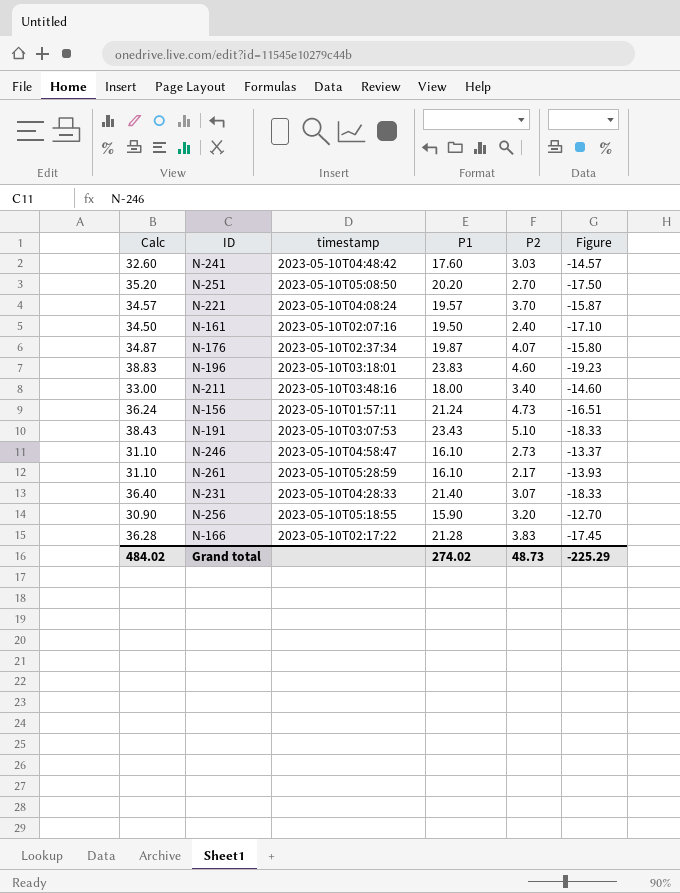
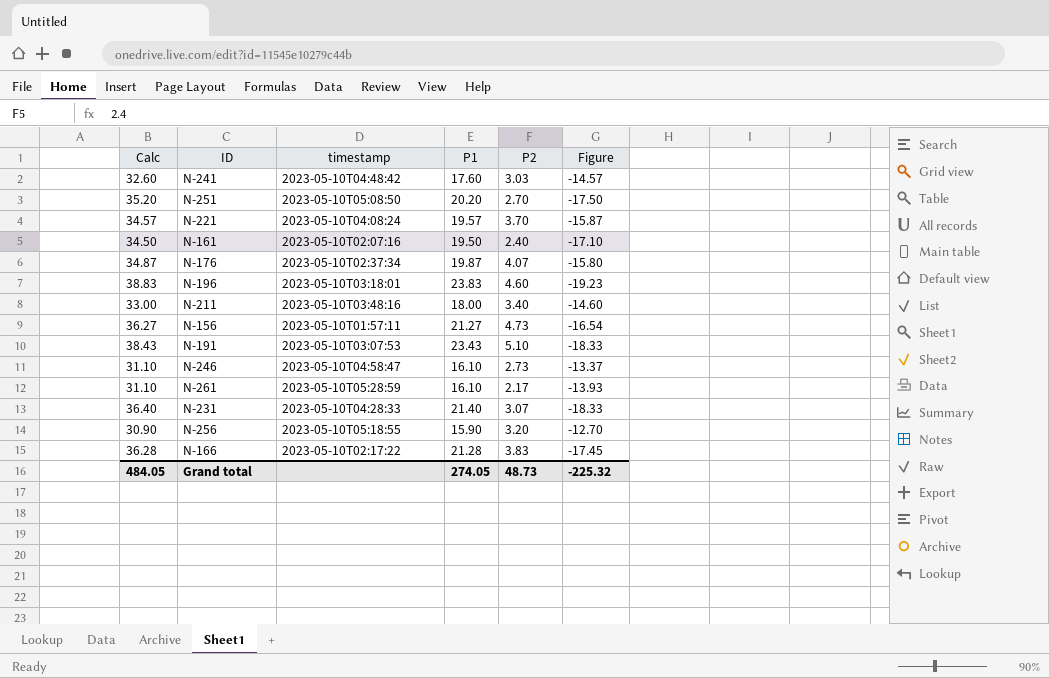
N-156 | Calc: 36.24 -> 36.27
N-156 | P1: 21.24 -> 21.27
N-156 | Figure: -16.51 -> -16.54
Grand total | Calc: 484.02 -> 484.05
Grand total | P1: 274.02 -> 274.05
Grand total | Figure: -225.29 -> -225.32

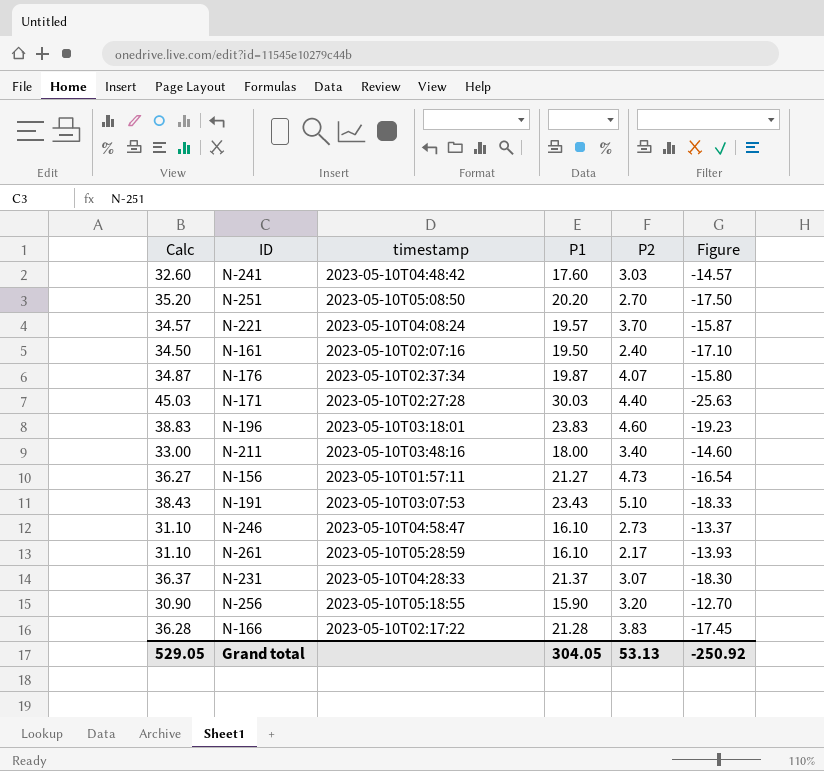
row N-171: none -> 45.03 | 2023-05-10T02:27:28 | 30.03 | 4.40 | -25.63
N-231 | Calc: 36.40 -> 36.37
N-231 | P1: 21.40 -> 21.37
N-231 | Figure: -18.33 -> -18.30
Grand total | Calc: 484.05 -> 529.05
Grand total | P1: 274.05 -> 304.05
Grand total | P2: 48.73 -> 53.13
Grand total | Figure: -225.32 -> -250.92

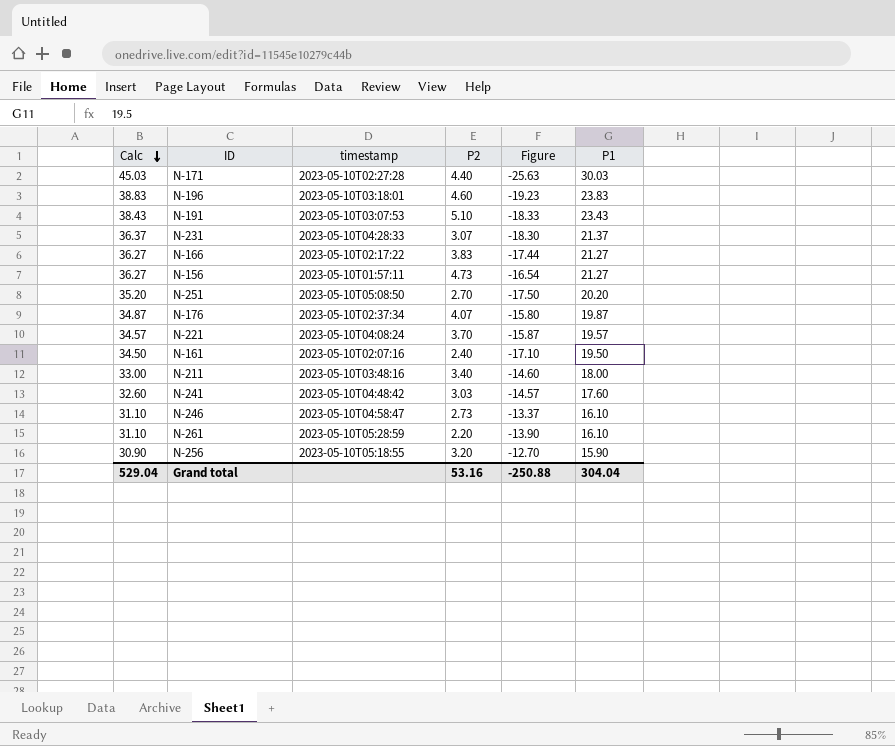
row order: none -> Calc descending
column P1 | position: 4 -> 6
N-166 | Calc: 36.28 -> 36.27
N-166 | Figure: -17.45 -> -17.44
N-166 | P1: 21.28 -> 21.27
N-261 | P2: 2.17 -> 2.20
N-261 | Figure: -13.93 -> -13.90
Grand total | Calc: 529.05 -> 529.04
Grand total | P2: 53.13 -> 53.16
Grand total | Figure: -250.92 -> -250.88
Grand total | P1: 304.05 -> 304.04

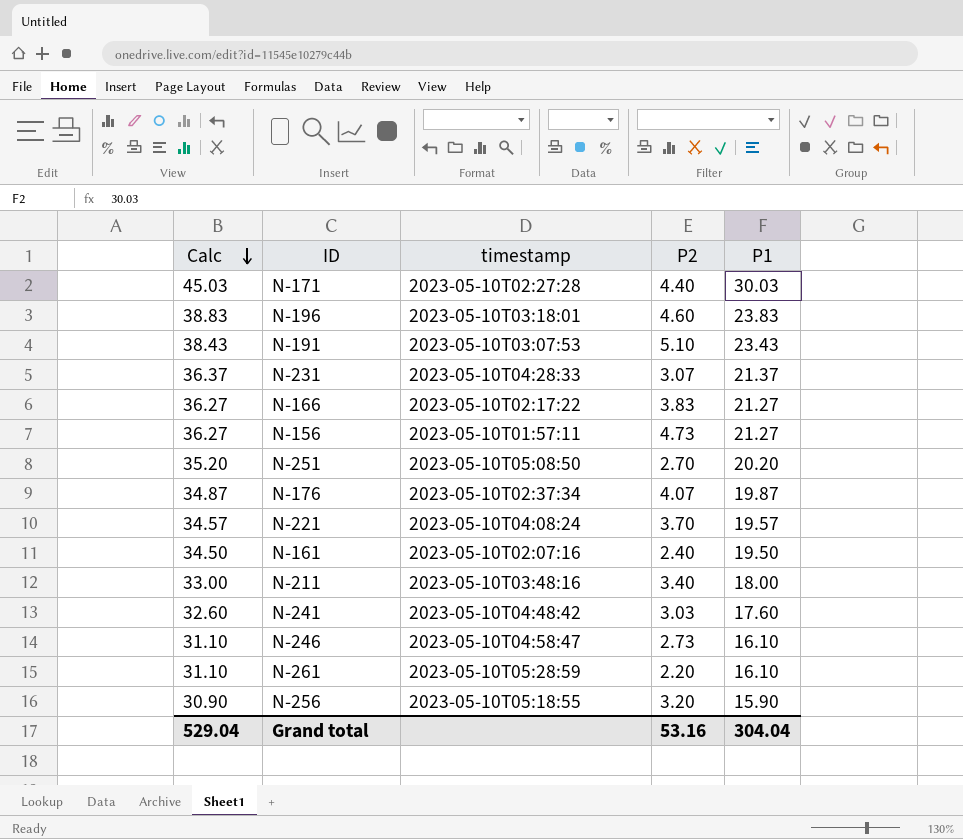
column Figure | formula: [P2] - [P1] -> none

